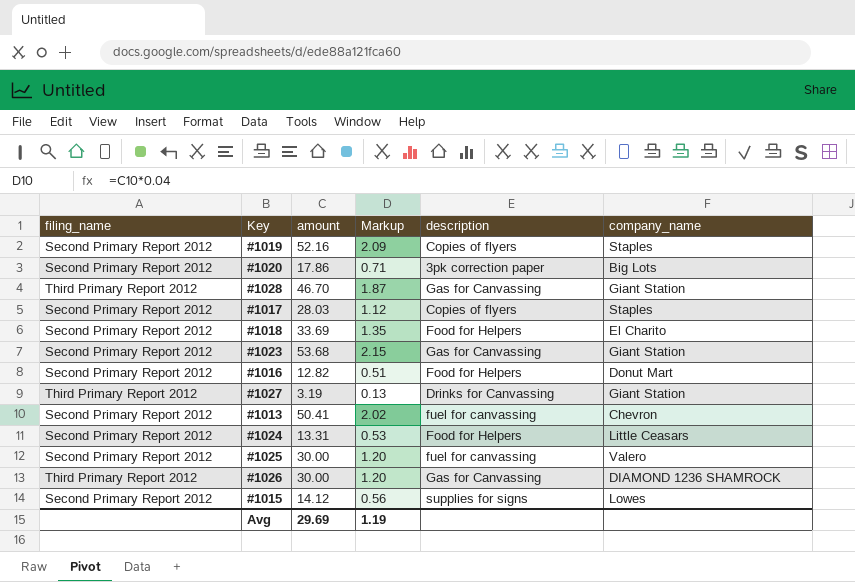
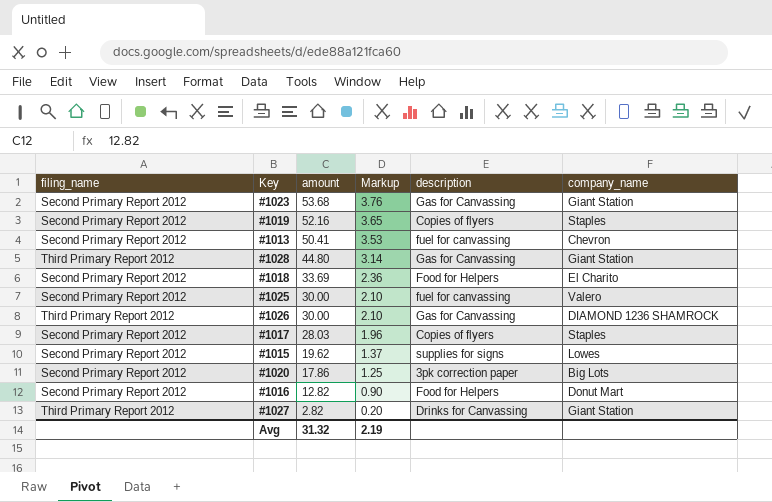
row order: none -> amount descending
column Markup | formula: [amount] * 0.04 -> [amount] * 0.07
row #1024: Second Primary Report 2012 | 13.31 | 0.53 | Food for Helpers | Little Ceasars -> none
#1028 | amount: 46.70 -> 44.80
#1015 | amount: 14.12 -> 19.62
#1027 | amount: 3.19 -> 2.82
Avg | amount: 29.69 -> 31.32
Avg | Markup: 1.19 -> 2.19

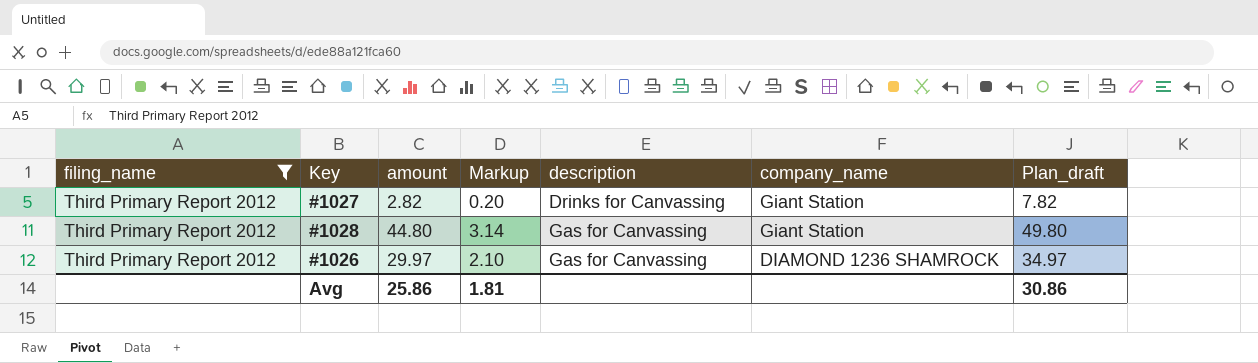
filter: none -> filing_name = Third Primary Report 2012
row order: amount descending -> description ascending
column Plan_draft | formula: none -> [amount] + 5
#1026 | amount: 30.00 -> 29.97
Avg | amount: 31.32 -> 25.86
Avg | Markup: 2.19 -> 1.81

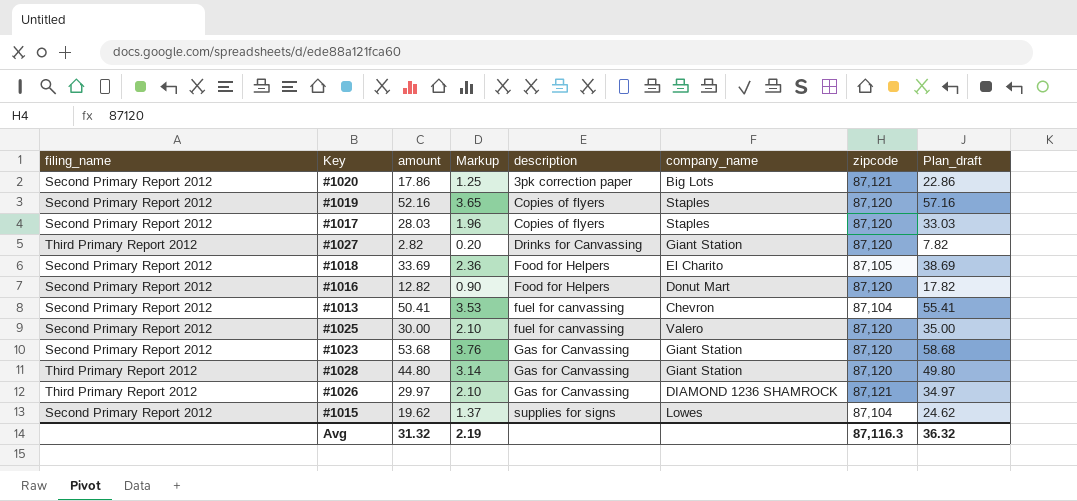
filter: filing_name = Third Primary Report 2012 -> none
column zipcode | position: none -> 7
Avg | amount: 25.86 -> 31.32
Avg | Markup: 1.81 -> 2.19
Avg | Plan_draft: 30.86 -> 36.32

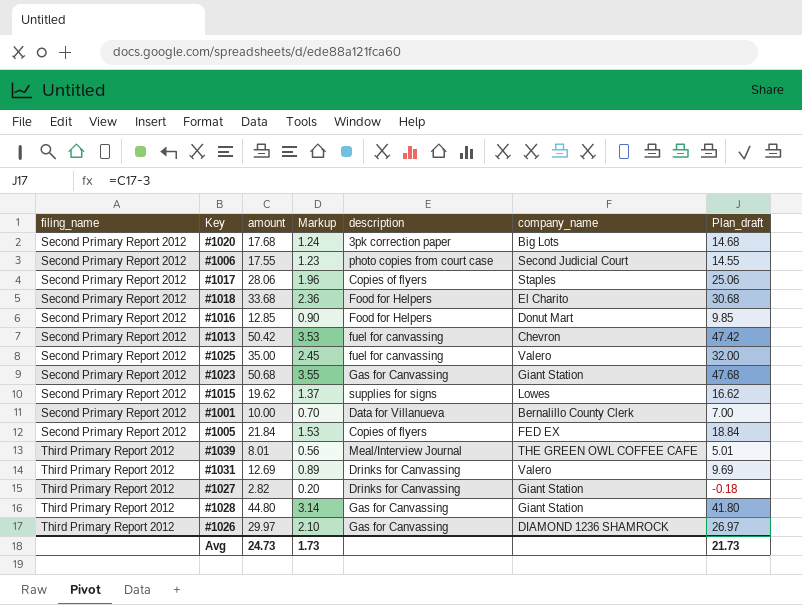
row order: description ascending -> filing_name ascending
column zipcode | position: 7 -> none
column Plan_draft | formula: [amount] + 5 -> [amount] - 3
row #1019: Second Primary Report 2012 | 52.16 | 3.65 | Copies of flyers | Staples | 87,120 | 57.16 -> none
#1020 | amount: 17.86 -> 17.68
#1020 | Markup: 1.25 -> 1.24
row #1006: none -> Second Primary Report 2012 | 17.55 | 1.23 | photo copies from court case | Second Judicial Court | 14.55
#1017 | amount: 28.03 -> 28.06
#1018 | amount: 33.69 -> 33.68
#1016 | amount: 12.82 -> 12.85
#1013 | amount: 50.41 -> 50.42
#1025 | amount: 30.00 -> 35.00
#1025 | Markup: 2.10 -> 2.45
#1023 | amount: 53.68 -> 50.68
#1023 | Markup: 3.76 -> 3.55
row #1001: none -> Second Primary Report 2012 | 10.00 | 0.70 | Data for Villanueva | Bernalillo County Clerk | 7.00
row #1005: none -> Second Primary Report 2012 | 21.84 | 1.53 | Copies of flyers | FED EX | 18.84
row #1039: none -> Third Primary Report 2012 | 8.01 | 0.56 | Meal/Interview Journal | THE GREEN OWL COFFEE CAFE | 5.01
row #1031: none -> Third Primary Report 2012 | 12.69 | 0.89 | Drinks for Canvassing | Valero | 9.69
Avg | amount: 31.32 -> 24.73
Avg | Markup: 2.19 -> 1.73
Avg | Plan_draft: 36.32 -> 21.73

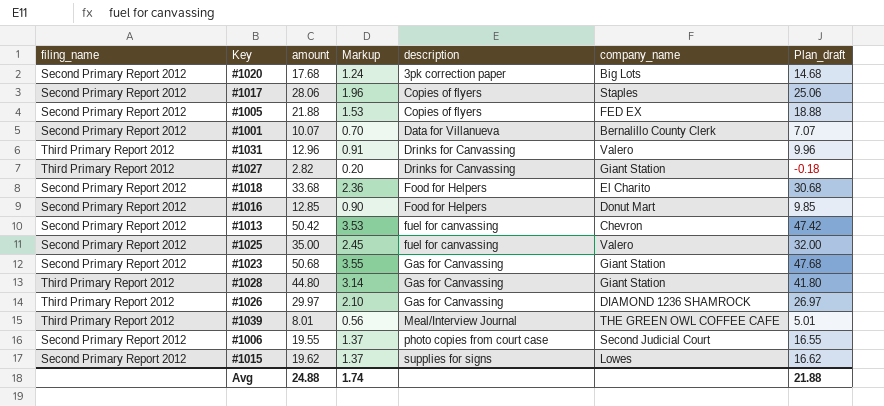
row order: filing_name ascending -> description ascending
#1005 | amount: 21.84 -> 21.88
#1005 | Plan_draft: 18.84 -> 18.88
#1001 | amount: 10.00 -> 10.07
#1001 | Plan_draft: 7.00 -> 7.07
#1031 | amount: 12.69 -> 12.96
#1031 | Markup: 0.89 -> 0.91
#1031 | Plan_draft: 9.69 -> 9.96
#1006 | amount: 17.55 -> 19.55
#1006 | Markup: 1.23 -> 1.37
#1006 | Plan_draft: 14.55 -> 16.55
Avg | amount: 24.73 -> 24.88
Avg | Markup: 1.73 -> 1.74
Avg | Plan_draft: 21.73 -> 21.88

